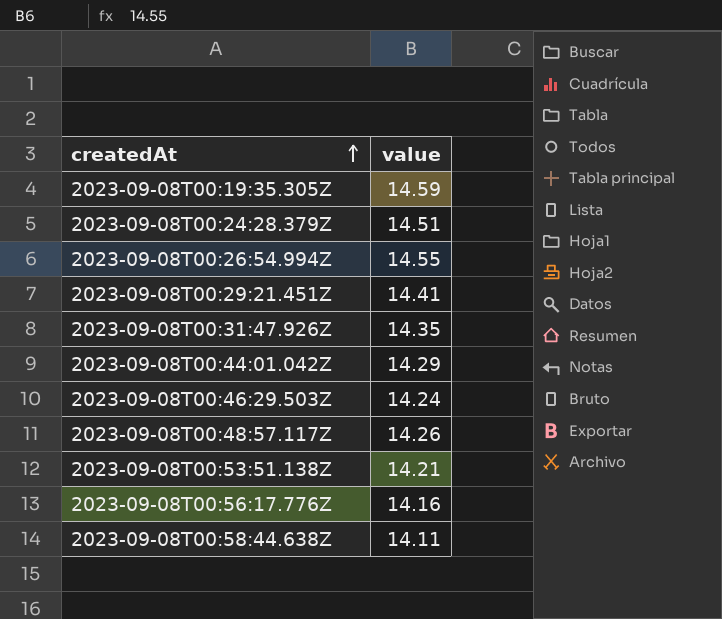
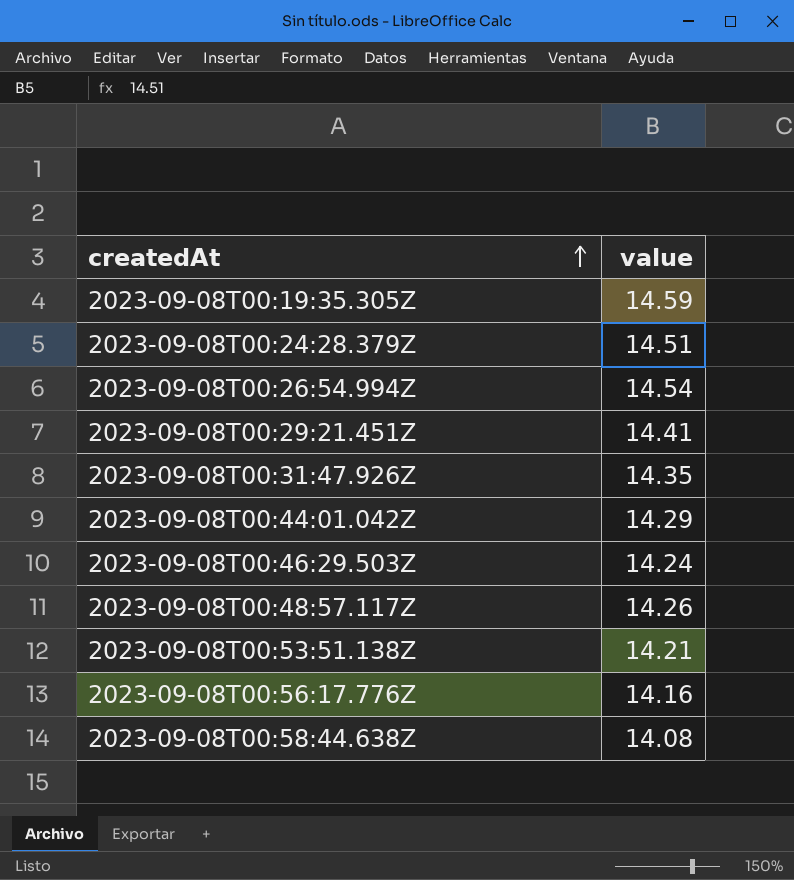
2023-09-08T00:26:54.994Z | value: 14.55 -> 14.54
2023-09-08T00:58:44.638Z | value: 14.11 -> 14.08

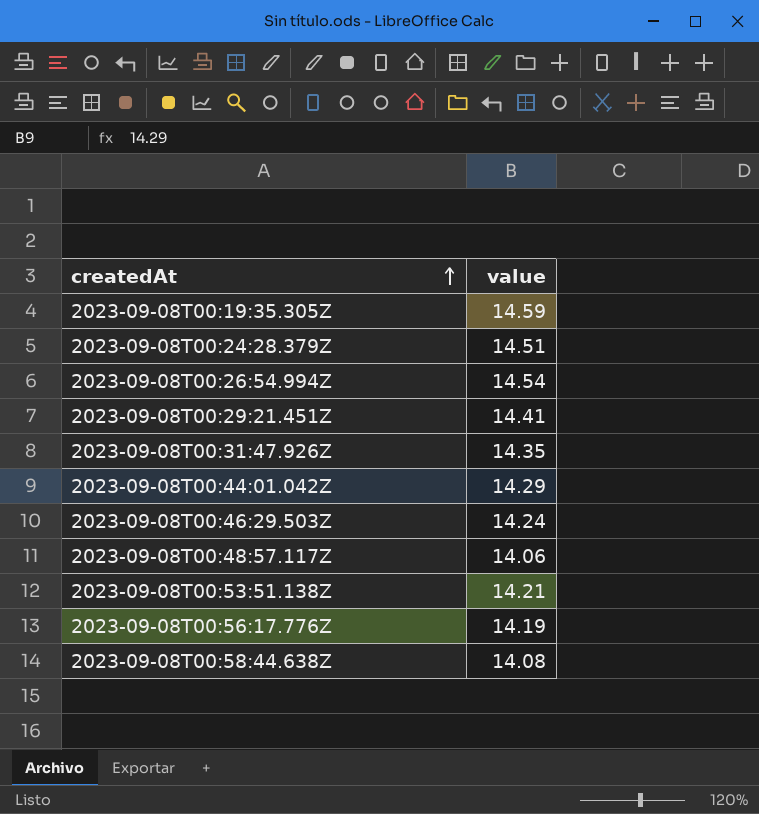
2023-09-08T00:48:57.117Z | value: 14.26 -> 14.06
2023-09-08T00:56:17.776Z | value: 14.16 -> 14.19

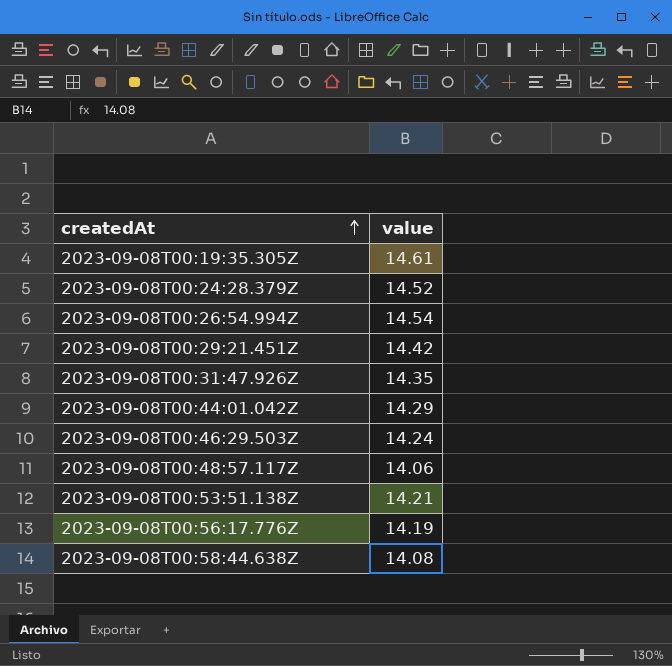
2023-09-08T00:19:35.305Z | value: 14.59 -> 14.61
2023-09-08T00:24:28.379Z | value: 14.51 -> 14.52
2023-09-08T00:29:21.451Z | value: 14.41 -> 14.42

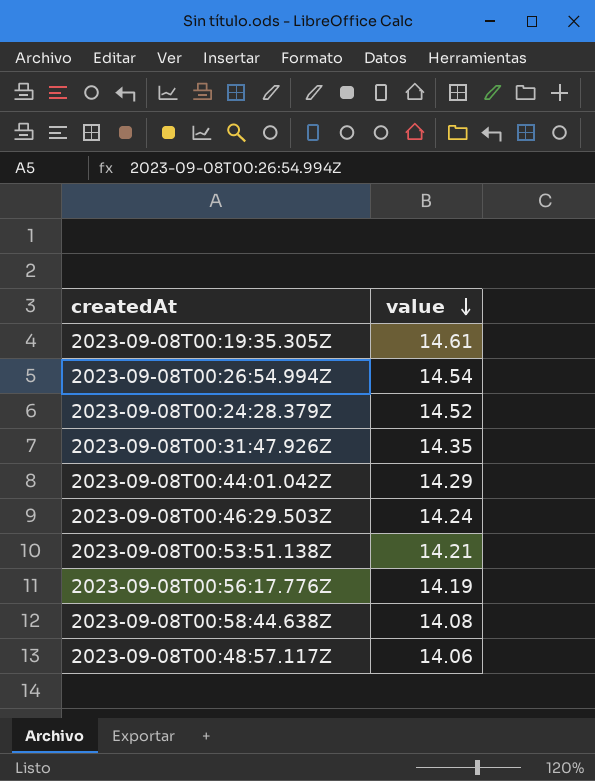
row order: createdAt ascending -> value descending
row 2023-09-08T00:29:21.451Z: 14.42 -> none

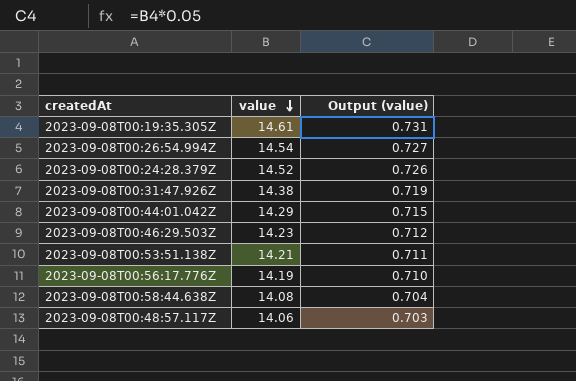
column Output (value) | formula: none -> [value] * 0.05
2023-09-08T00:31:47.926Z | value: 14.35 -> 14.38
2023-09-08T00:46:29.503Z | value: 14.24 -> 14.23

